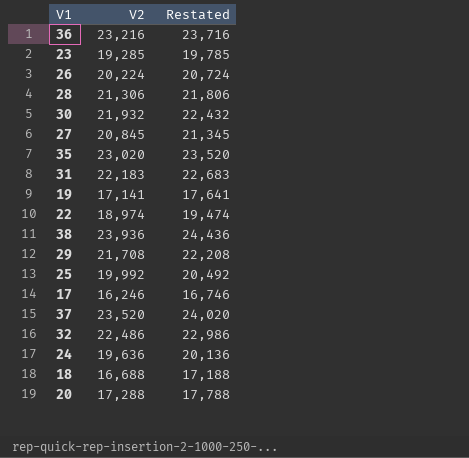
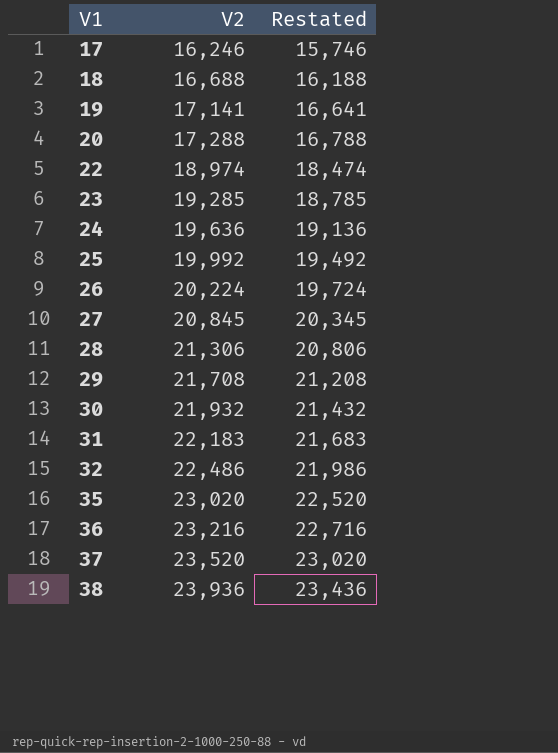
row order: none -> V1 ascending
column Restated | formula: [V2] + 500 -> [V2] - 500

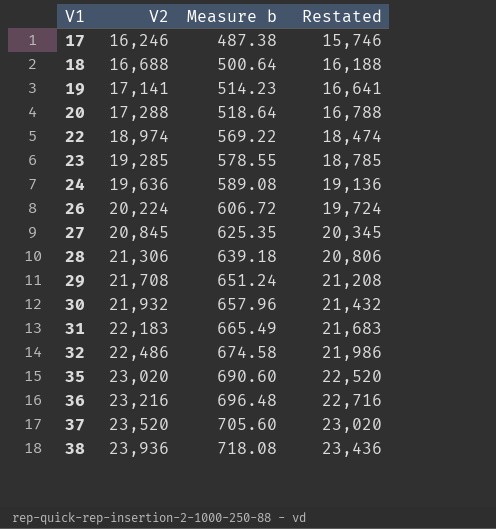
column Measure b | formula: none -> [V2] * 0.03
row 25: 19,992 | 19,492 -> none

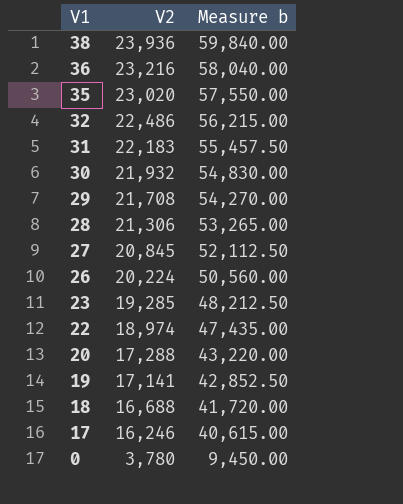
row order: V1 ascending -> V1 descending
column Restated | formula: [V2] - 500 -> none
column Measure b | formula: [V2] * 0.03 -> [V2] * 2.5
row 24: 19,636 | 589.08 | 19,136 -> none
row 37: 23,520 | 705.60 | 23,020 -> none
row 0: none -> 3,780 | 9,450.00

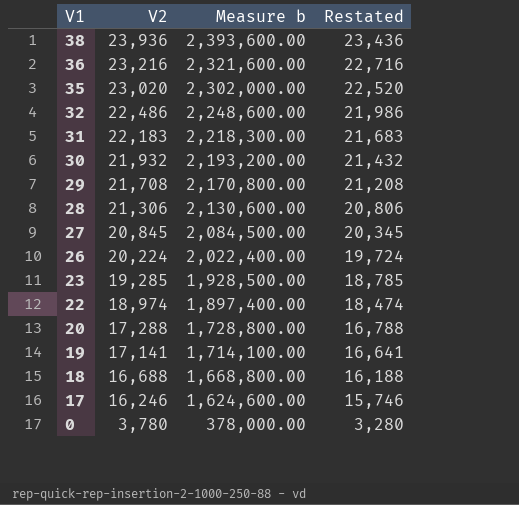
column Measure b | formula: [V2] * 2.5 -> [V2] * 100
column Restated | formula: none -> [V2] - 500

